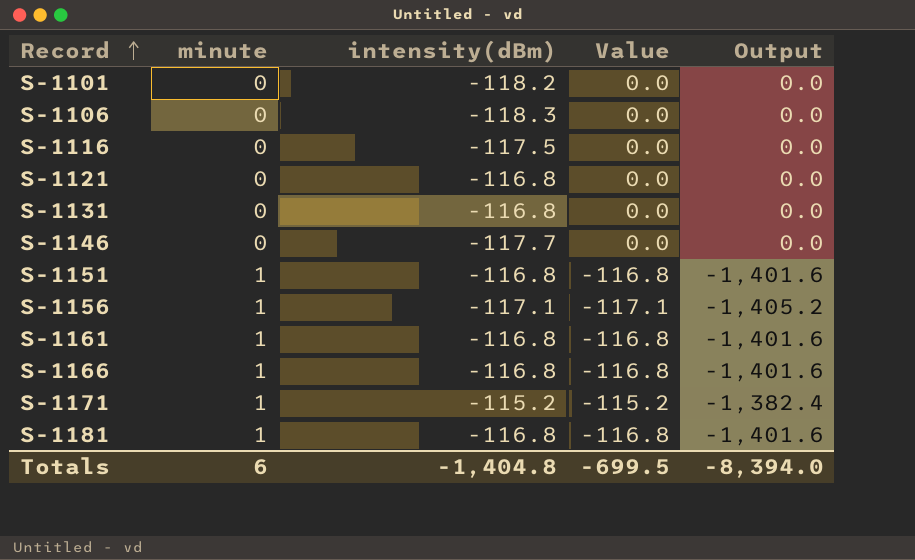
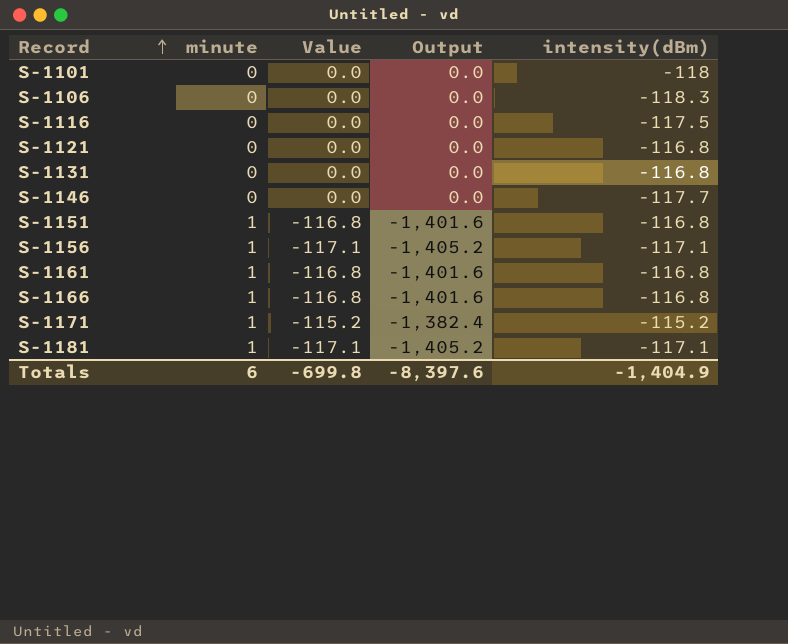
column intensity(dBm) | position: 3 -> 5
S-1101 | intensity(dBm): -118.2 -> -118
S-1181 | Value: -116.8 -> -117.1
S-1181 | Output: -1,401.6 -> -1,405.2
S-1181 | intensity(dBm): -116.8 -> -117.1
Totals | Value: -699.5 -> -699.8
Totals | Output: -8,394.0 -> -8,397.6
Totals | intensity(dBm): -1,404.8 -> -1,404.9

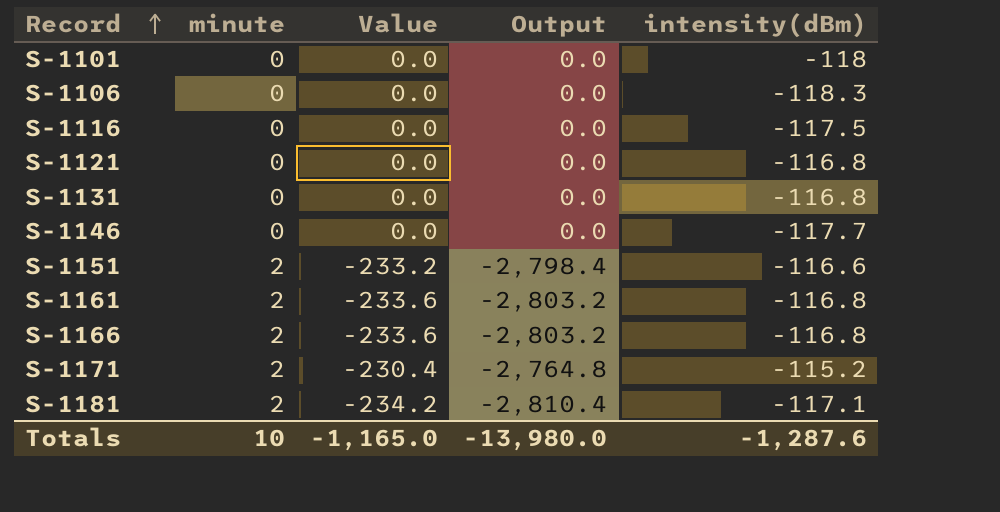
row S-1156: 1 | -117.1 | -1,405.2 | -117.1 -> none
S-1151 | minute: 1 -> 2
S-1151 | Value: -116.8 -> -233.2
S-1151 | Output: -1,401.6 -> -2,798.4
S-1151 | intensity(dBm): -116.8 -> -116.6
S-1161 | minute: 1 -> 2
S-1161 | Value: -116.8 -> -233.6
S-1161 | Output: -1,401.6 -> -2,803.2
S-1166 | minute: 1 -> 2
S-1166 | Value: -116.8 -> -233.6
S-1166 | Output: -1,401.6 -> -2,803.2
S-1171 | minute: 1 -> 2
S-1171 | Value: -115.2 -> -230.4
S-1171 | Output: -1,382.4 -> -2,764.8
S-1181 | minute: 1 -> 2
S-1181 | Value: -117.1 -> -234.2
S-1181 | Output: -1,405.2 -> -2,810.4
Totals | minute: 6 -> 10
Totals | Value: -699.8 -> -1,165.0
Totals | Output: -8,397.6 -> -13,980.0
Totals | intensity(dBm): -1,404.9 -> -1,287.6

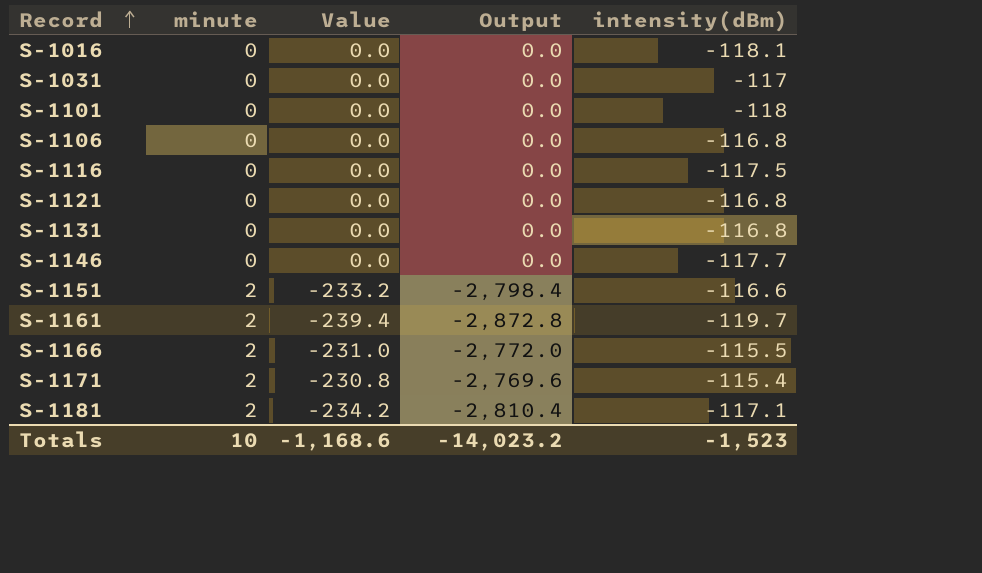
row S-1016: none -> 0 | 0.0 | 0.0 | -118.1
row S-1031: none -> 0 | 0.0 | 0.0 | -117
S-1106 | intensity(dBm): -118.3 -> -116.8
S-1161 | Value: -233.6 -> -239.4
S-1161 | Output: -2,803.2 -> -2,872.8
S-1161 | intensity(dBm): -116.8 -> -119.7
S-1166 | Value: -233.6 -> -231.0
S-1166 | Output: -2,803.2 -> -2,772.0
S-1166 | intensity(dBm): -116.8 -> -115.5
S-1171 | Value: -230.4 -> -230.8
S-1171 | Output: -2,764.8 -> -2,769.6
S-1171 | intensity(dBm): -115.2 -> -115.4
Totals | Value: -1,165.0 -> -1,168.6
Totals | Output: -13,980.0 -> -14,023.2
Totals | intensity(dBm): -1,287.6 -> -1,523

